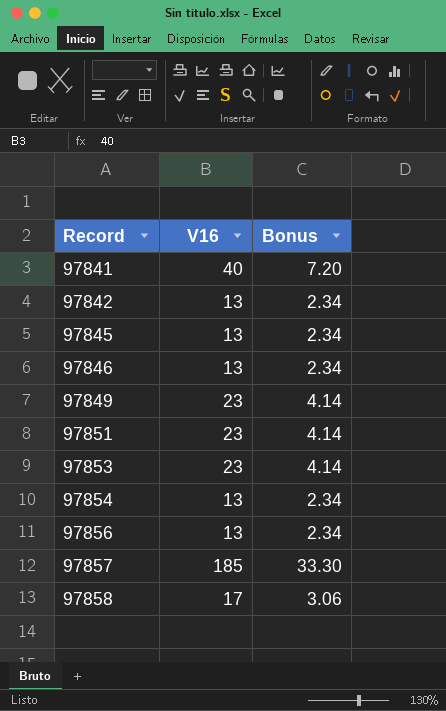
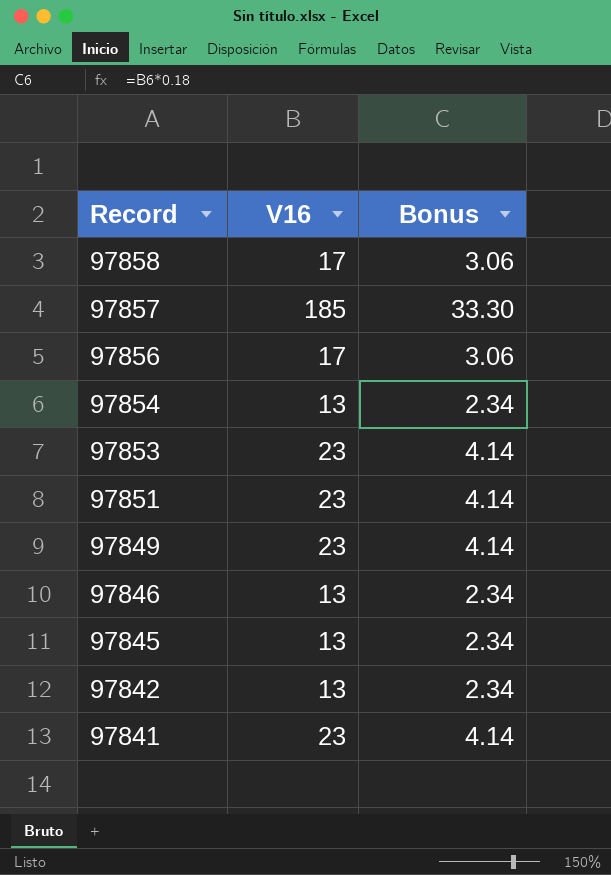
row order: Record ascending -> Record descending
97856 | V16: 13 -> 17
97856 | Bonus: 2.34 -> 3.06
97841 | V16: 40 -> 23
97841 | Bonus: 7.20 -> 4.14

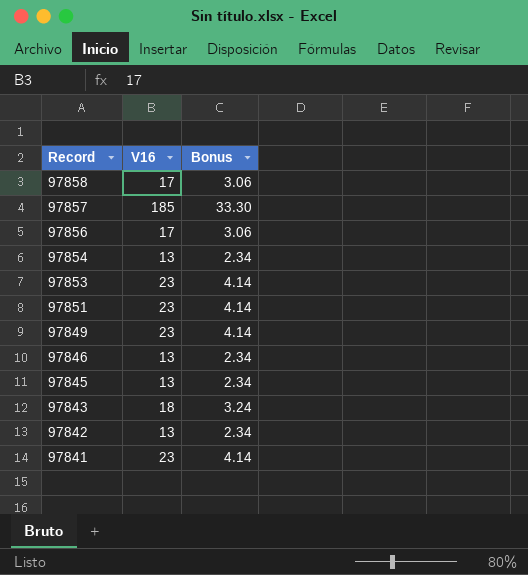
row 97843: none -> 18 | 3.24

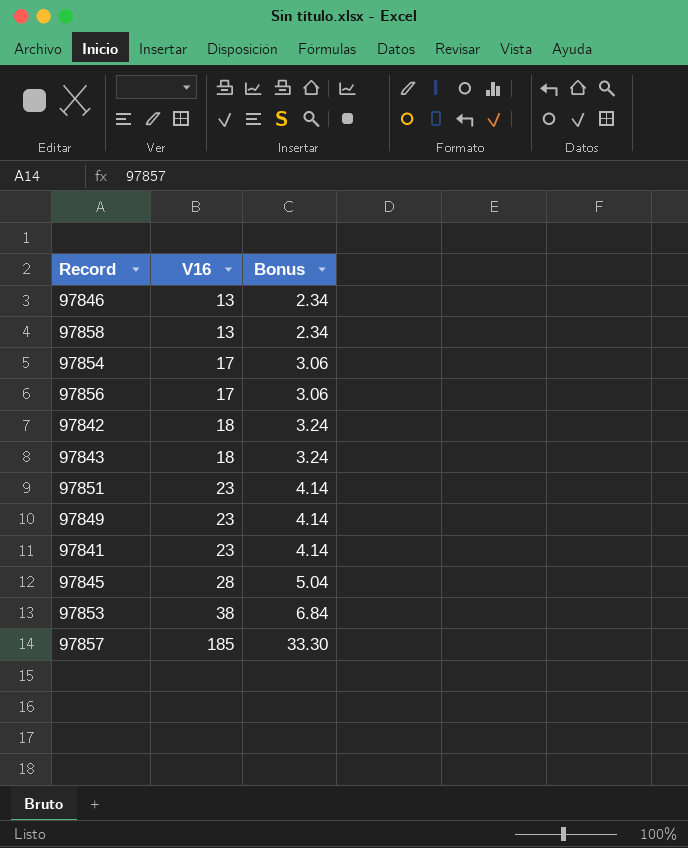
row order: Record descending -> V16 ascending
97858 | V16: 17 -> 13
97858 | Bonus: 3.06 -> 2.34
97854 | V16: 13 -> 17
97854 | Bonus: 2.34 -> 3.06
97842 | V16: 13 -> 18
97842 | Bonus: 2.34 -> 3.24
97845 | V16: 13 -> 28
97845 | Bonus: 2.34 -> 5.04
97853 | V16: 23 -> 38
97853 | Bonus: 4.14 -> 6.84

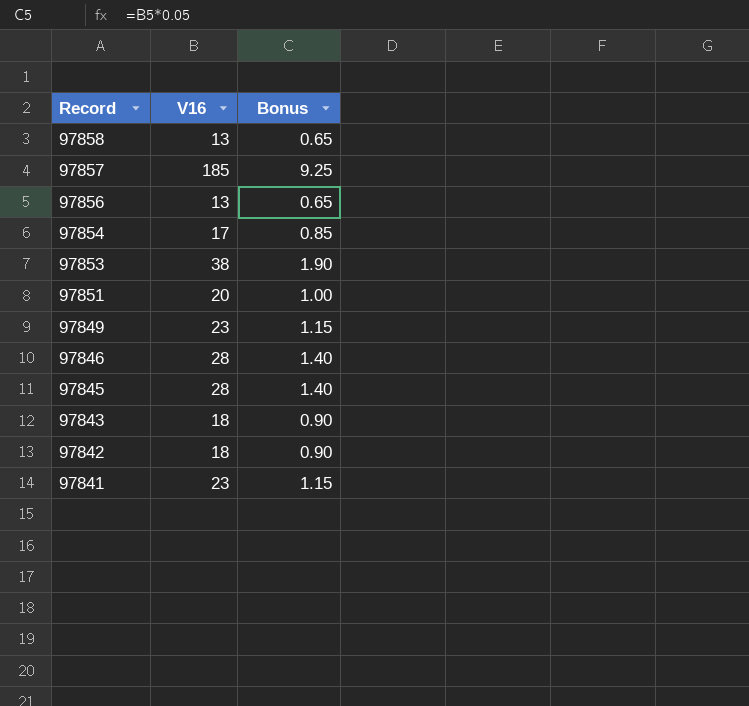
row order: V16 ascending -> Record descending
column Bonus | formula: [V16] * 0.18 -> [V16] * 0.05
97856 | V16: 17 -> 13
97851 | V16: 23 -> 20
97846 | V16: 13 -> 28

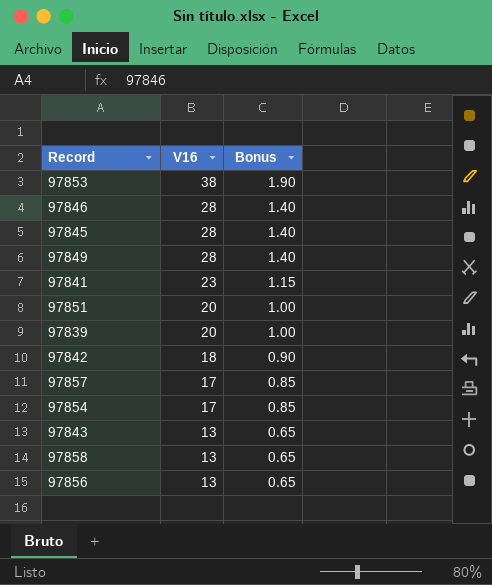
row order: Record descending -> V16 descending
97849 | V16: 23 -> 28
97849 | Bonus: 1.15 -> 1.40
row 97839: none -> 20 | 1.00
97857 | V16: 185 -> 17
97857 | Bonus: 9.25 -> 0.85
97843 | V16: 18 -> 13
97843 | Bonus: 0.90 -> 0.65

